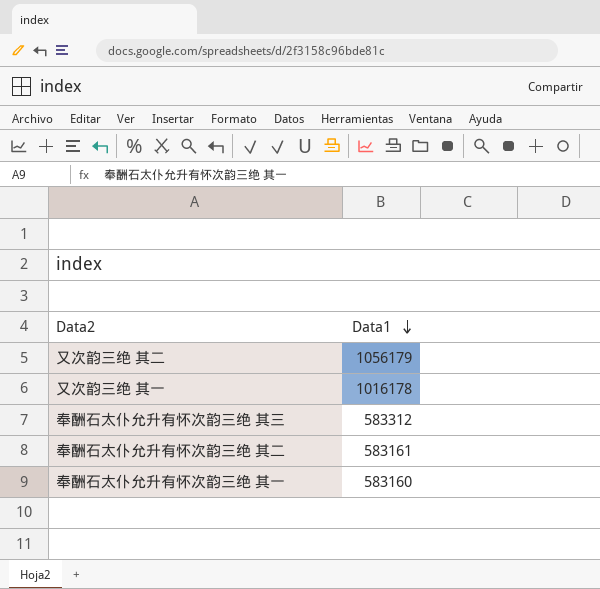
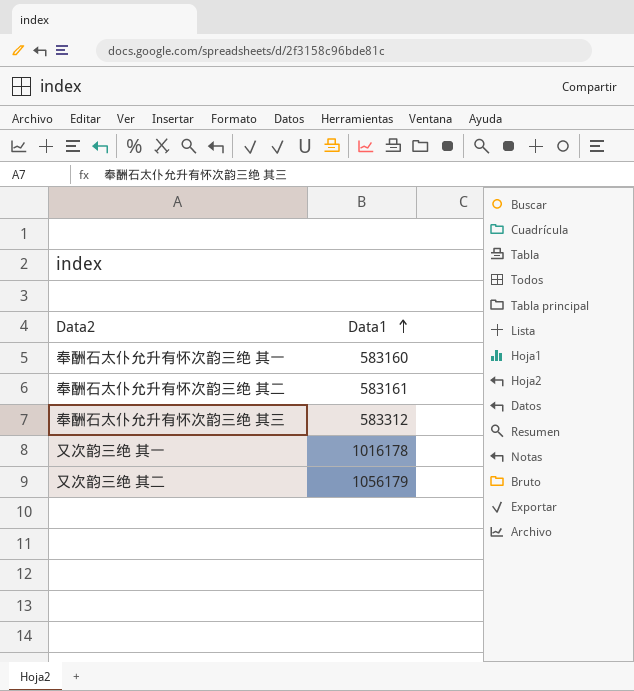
row order: Data1 descending -> Data1 ascending

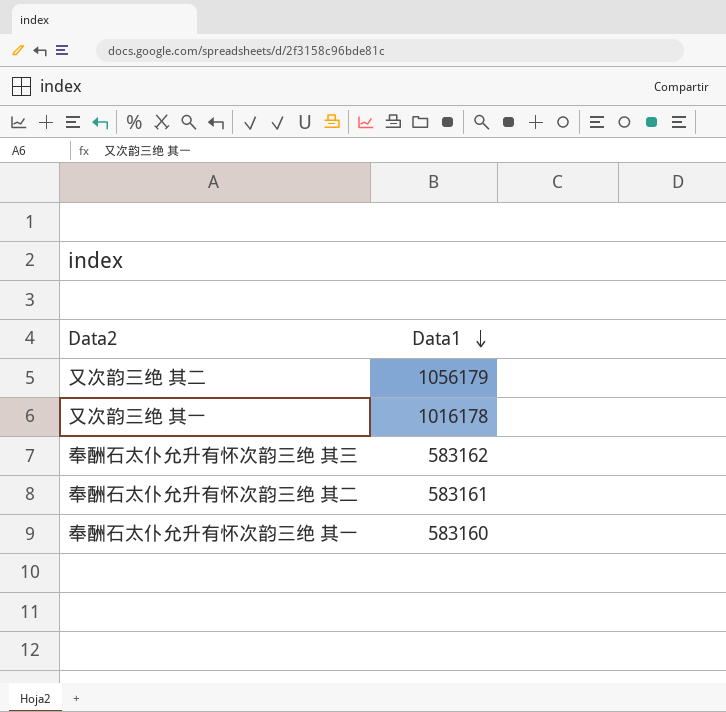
row order: Data1 ascending -> Data1 descending
奉酬石太仆允升有怀次韵三绝 其三 | Data1: 583312 -> 583162

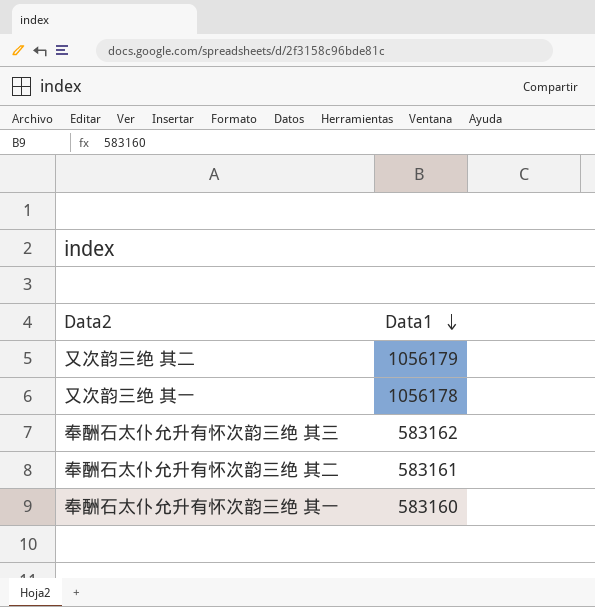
又次韵三绝 其一 | Data1: 1016178 -> 1056178

